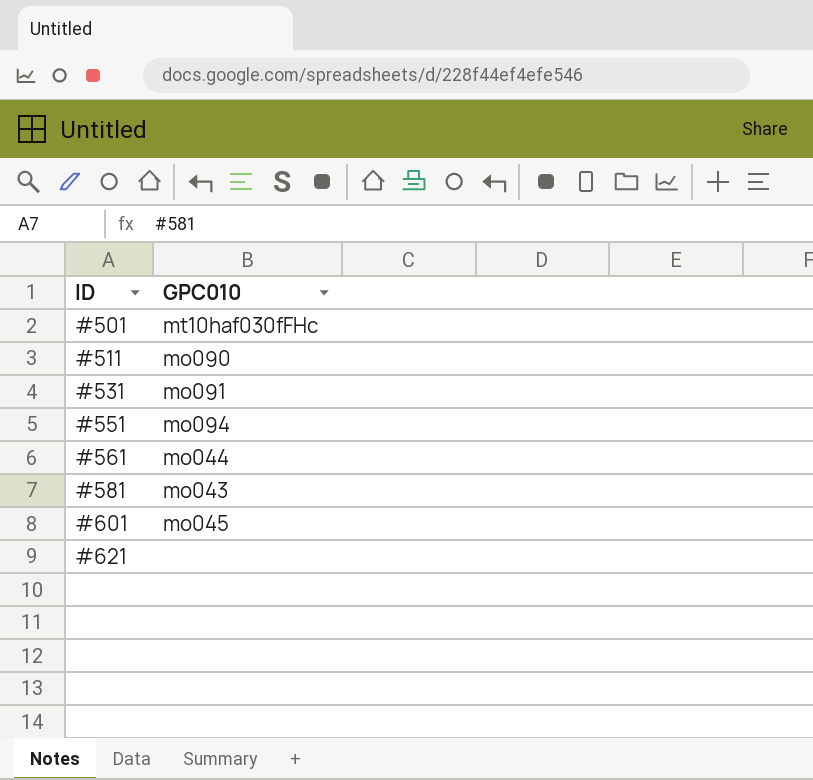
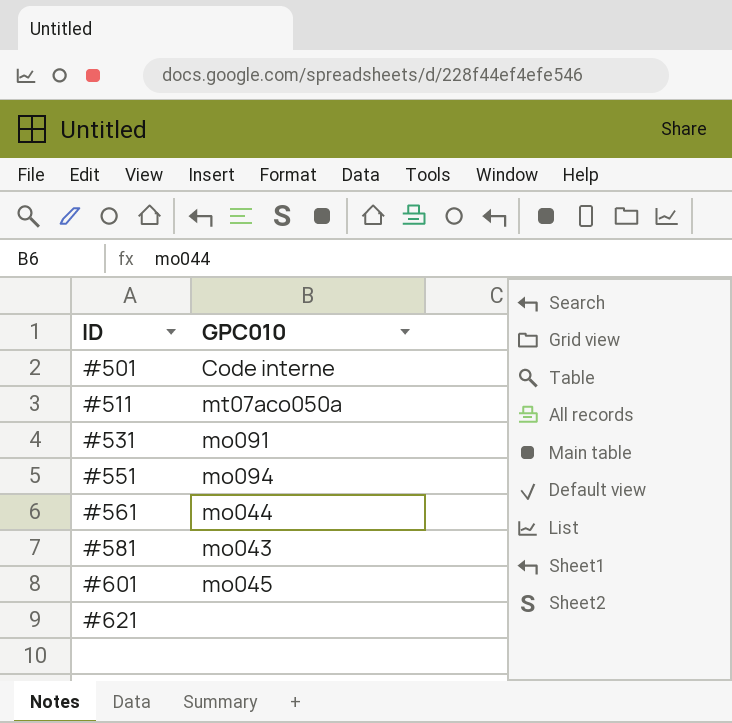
#501 | GPC010: mt10haf030fFHc -> Code interne
#511 | GPC010: mo090 -> mt07aco050a

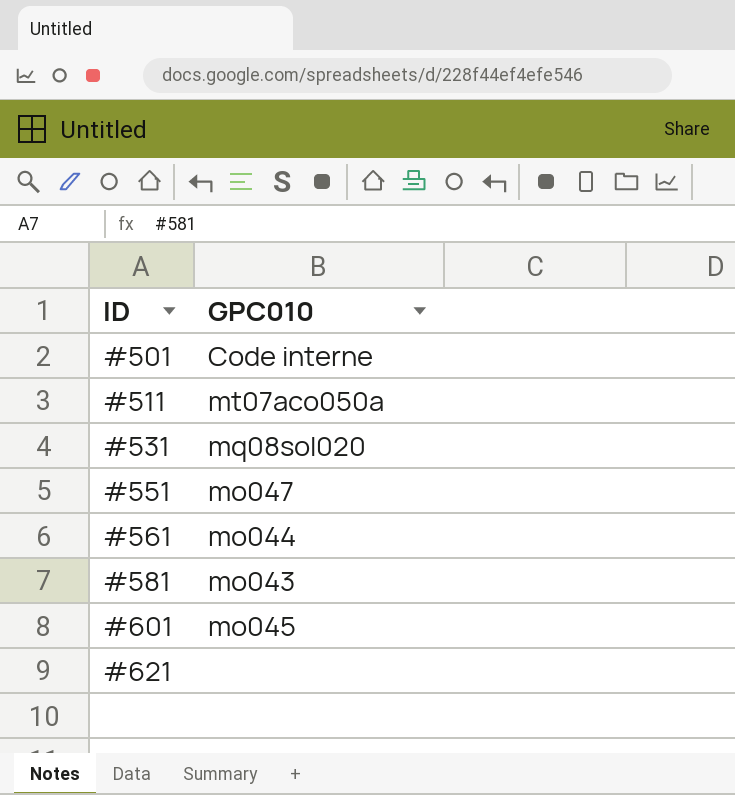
#531 | GPC010: mo091 -> mq08sol020
#551 | GPC010: mo094 -> mo047

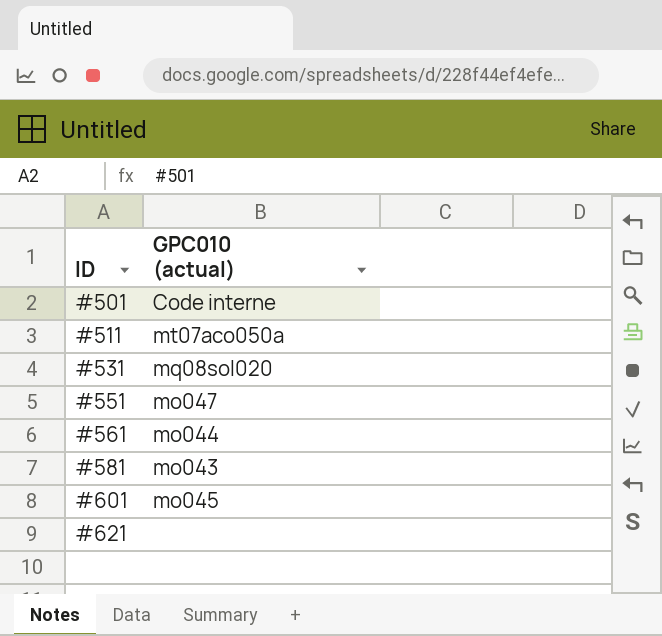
column name: GPC010 -> GPC010 (actual)

